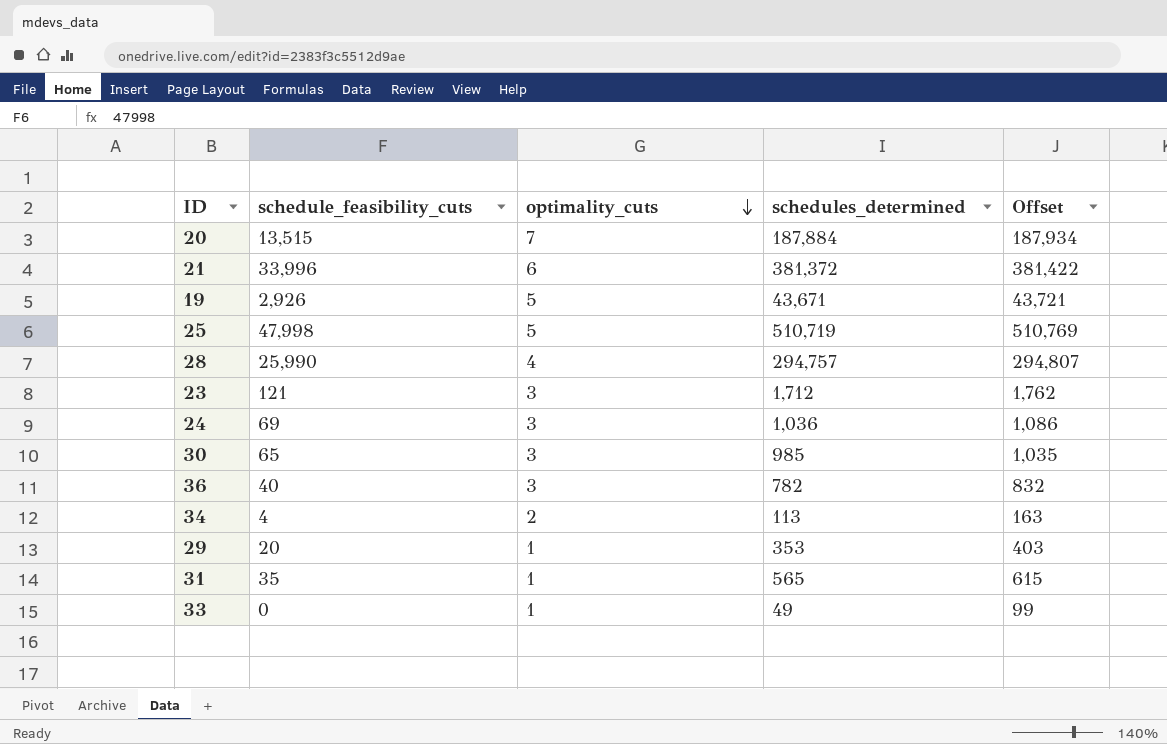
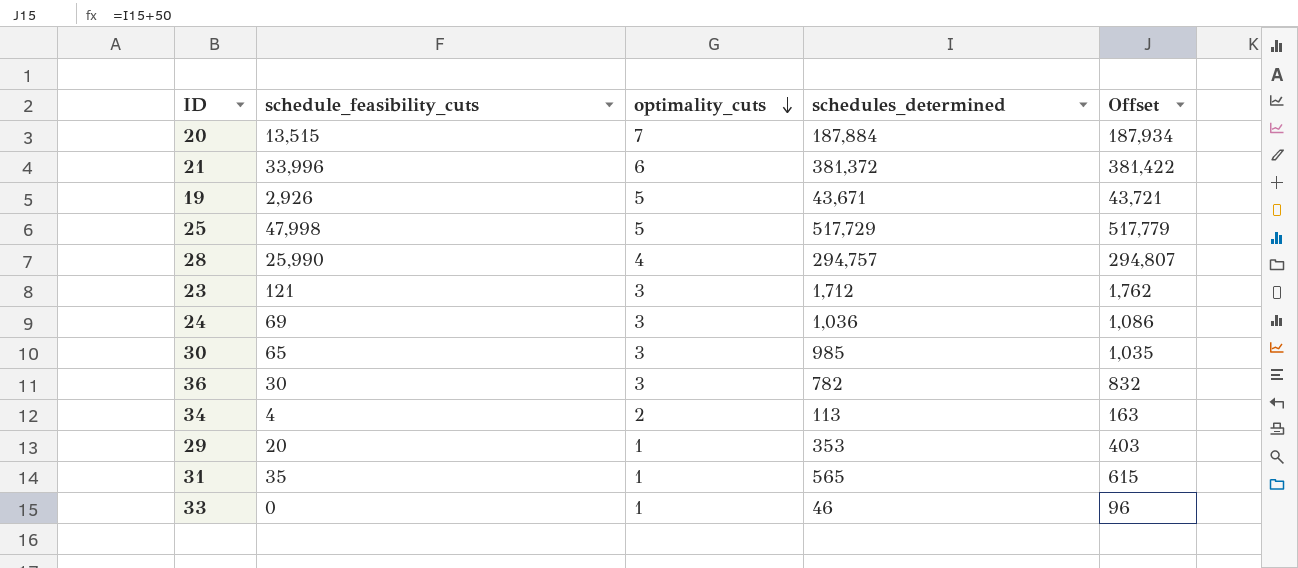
25 | schedules_determined: 510,719 -> 517,729
25 | Offset: 510,769 -> 517,779
36 | schedule_feasibility_cuts: 40 -> 30
33 | schedules_determined: 49 -> 46
33 | Offset: 99 -> 96

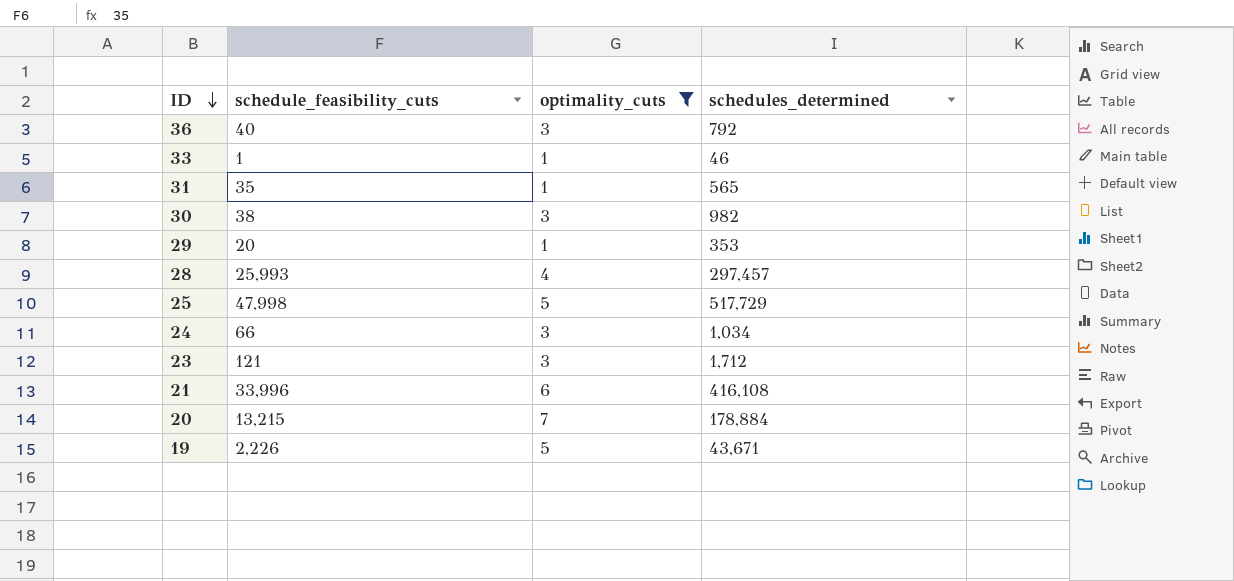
filter: none -> optimality_cuts != 2
row order: optimality_cuts descending -> ID descending
column Offset | formula: [schedules_determined] + 50 -> none
36 | schedule_feasibility_cuts: 30 -> 40
36 | schedules_determined: 782 -> 792
33 | schedule_feasibility_cuts: 0 -> 1
30 | schedule_feasibility_cuts: 65 -> 38
30 | schedules_determined: 985 -> 982
28 | schedule_feasibility_cuts: 25,990 -> 25,993
28 | schedules_determined: 294,757 -> 297,457
24 | schedule_feasibility_cuts: 69 -> 66
24 | schedules_determined: 1,036 -> 1,034
21 | schedules_determined: 381,372 -> 416,108
20 | schedule_feasibility_cuts: 13,515 -> 13,215
20 | schedules_determined: 187,884 -> 178,884
19 | schedule_feasibility_cuts: 2,926 -> 2,226

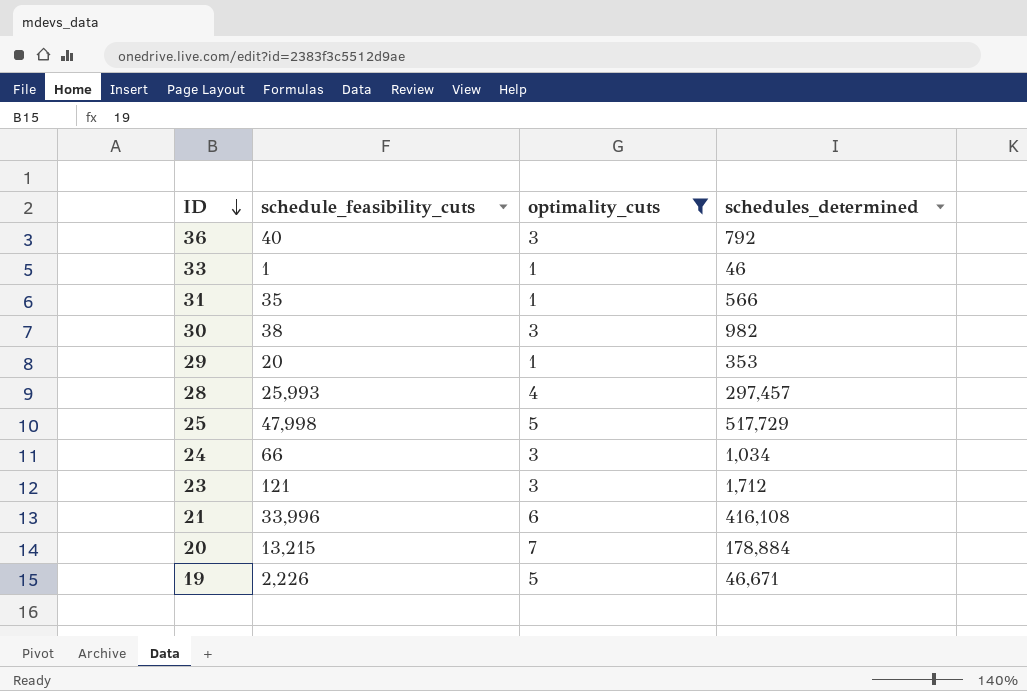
31 | schedules_determined: 565 -> 566
19 | schedules_determined: 43,671 -> 46,671

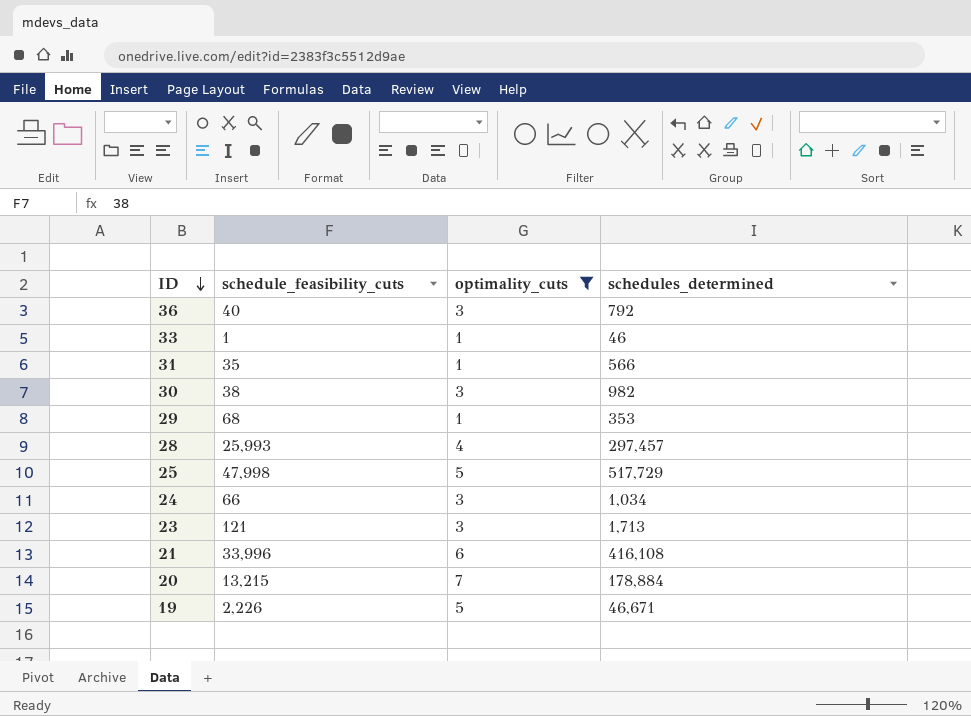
29 | schedule_feasibility_cuts: 20 -> 68
23 | schedules_determined: 1,712 -> 1,713

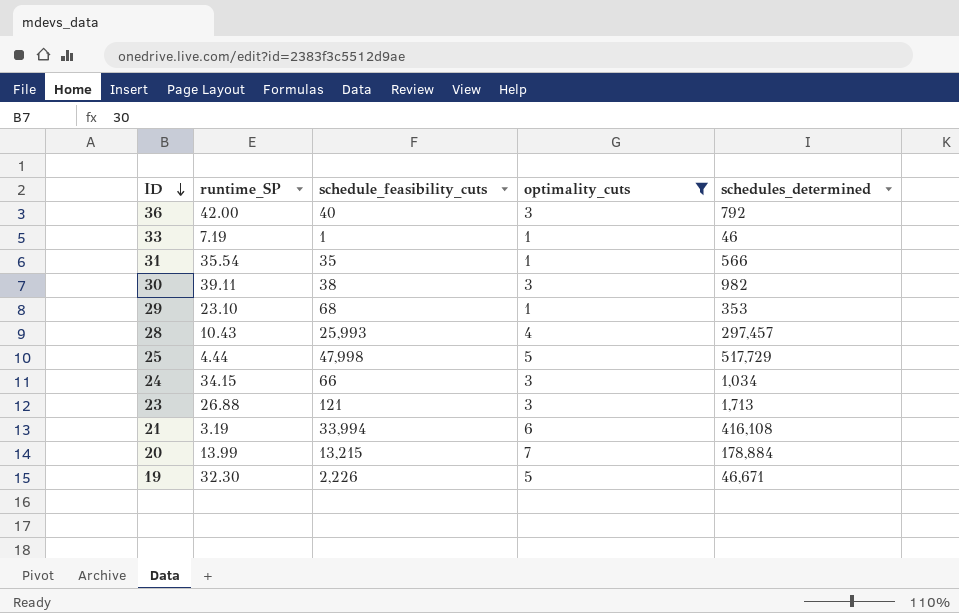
column runtime_SP | position: none -> 2
21 | schedule_feasibility_cuts: 33,996 -> 33,994

